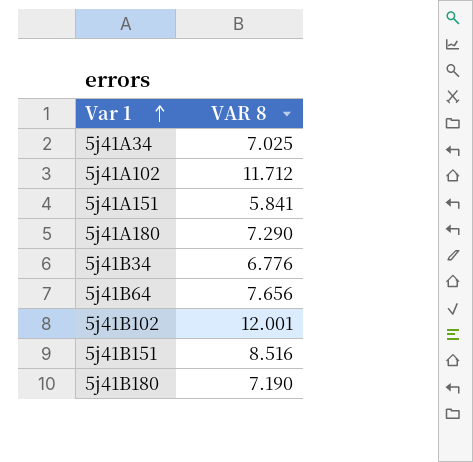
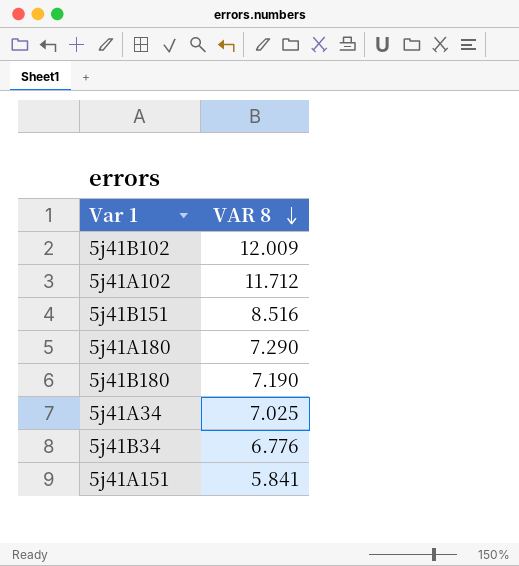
row order: Var 1 ascending -> VAR 8 descending
row 5j41B64: 7.656 -> none
5j41B102 | VAR 8: 12.001 -> 12.009

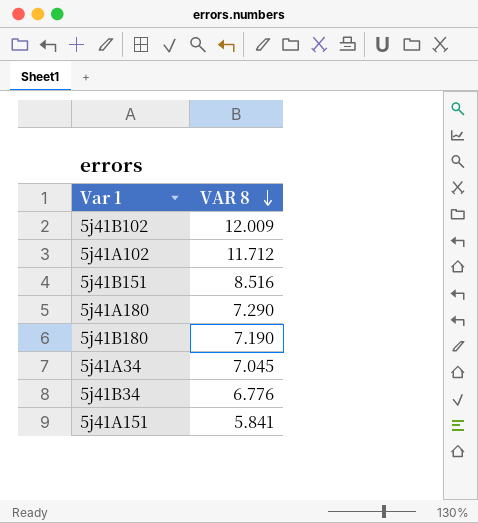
5j41A34 | VAR 8: 7.025 -> 7.045

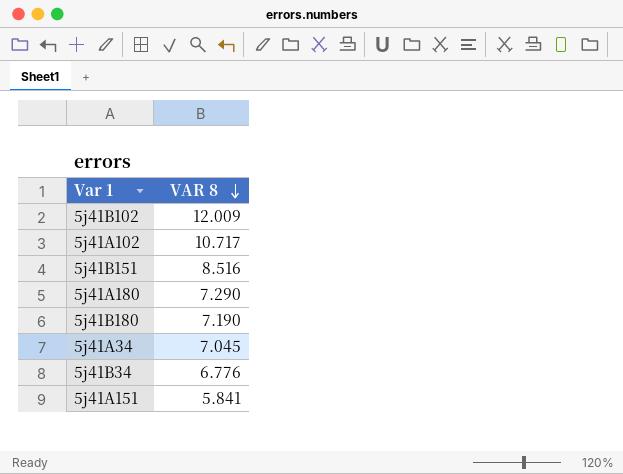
5j41A102 | VAR 8: 11.712 -> 10.717

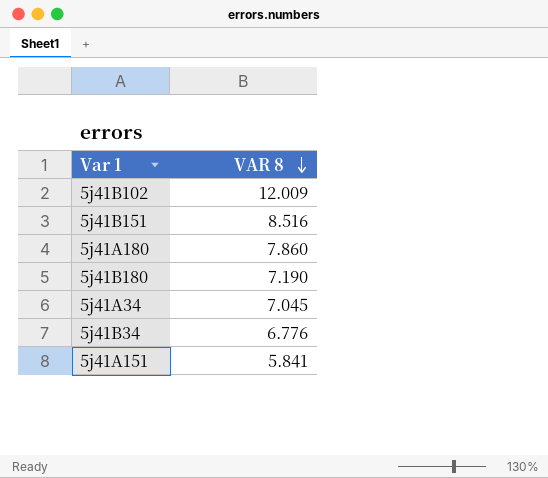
row 5j41A102: 10.717 -> none
5j41A180 | VAR 8: 7.290 -> 7.860

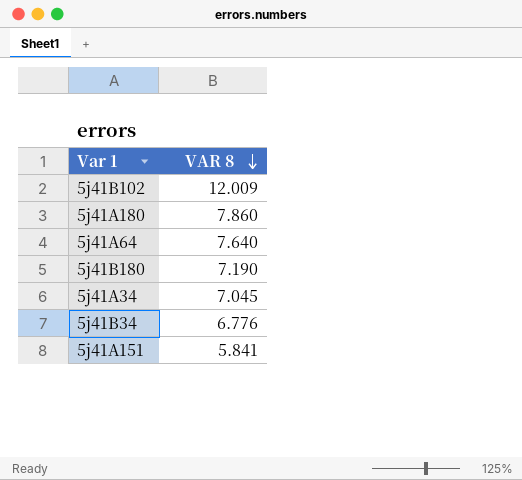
row 5j41B151: 8.516 -> none
row 5j41A64: none -> 7.640

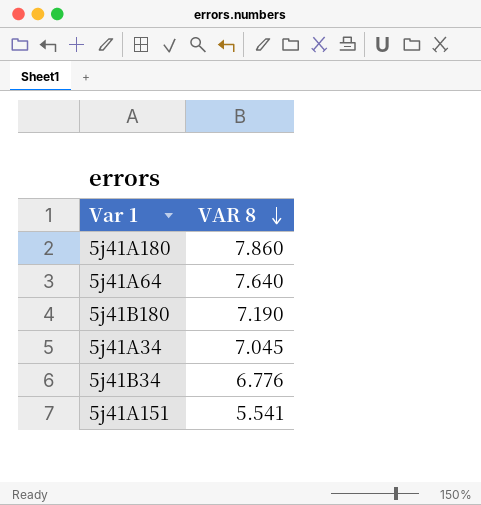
row 5j41B102: 12.009 -> none
5j41A151 | VAR 8: 5.841 -> 5.541

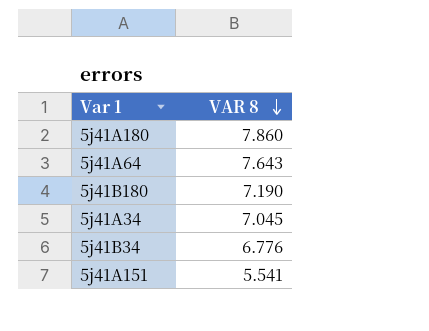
5j41A64 | VAR 8: 7.640 -> 7.643

